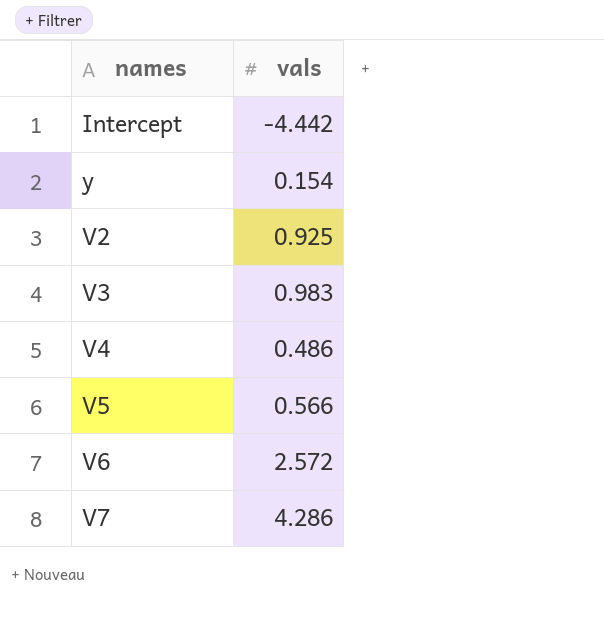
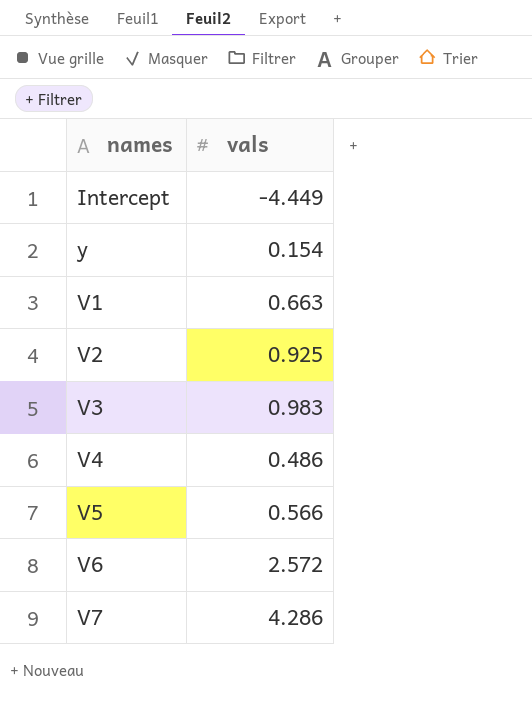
Intercept | vals: -4.442 -> -4.449
row V1: none -> 0.663

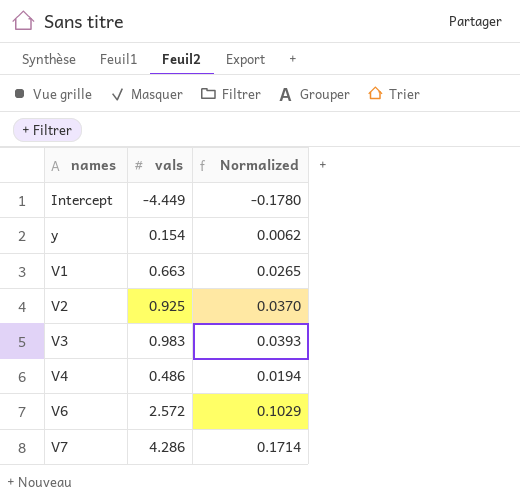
column Normalized | formula: none -> [vals] * 0.04
row V5: 0.566 -> none

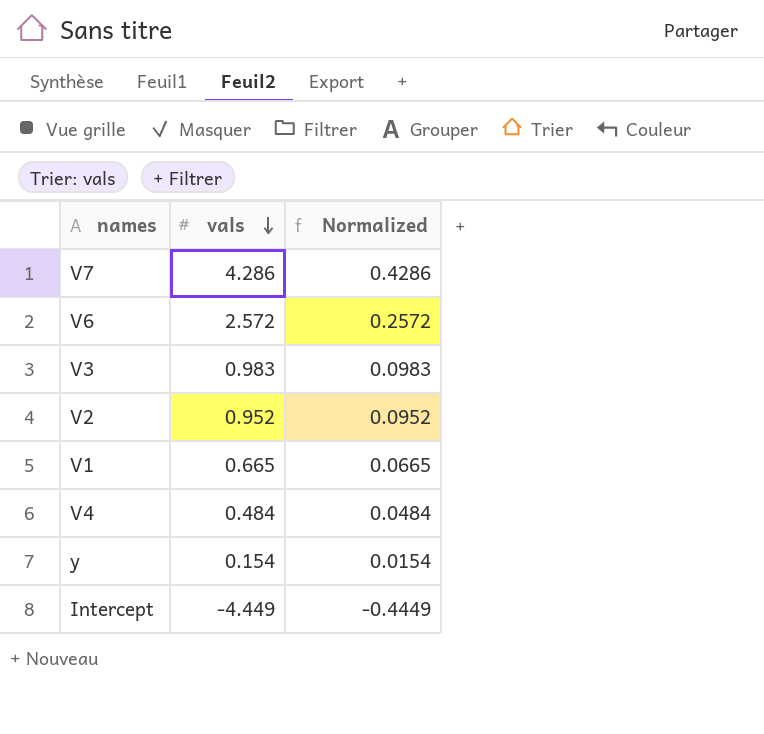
row order: none -> vals descending
column Normalized | formula: [vals] * 0.04 -> [vals] * 0.1
V2 | vals: 0.925 -> 0.952
V1 | vals: 0.663 -> 0.665
V4 | vals: 0.486 -> 0.484

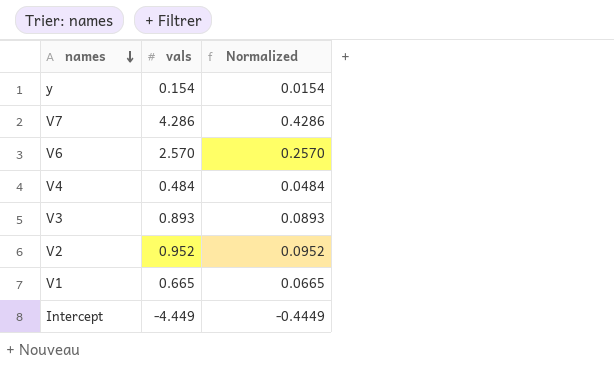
row order: vals descending -> names descending
V6 | vals: 2.572 -> 2.570
V6 | Normalized: 0.2572 -> 0.2570
V3 | vals: 0.983 -> 0.893
V3 | Normalized: 0.0983 -> 0.0893

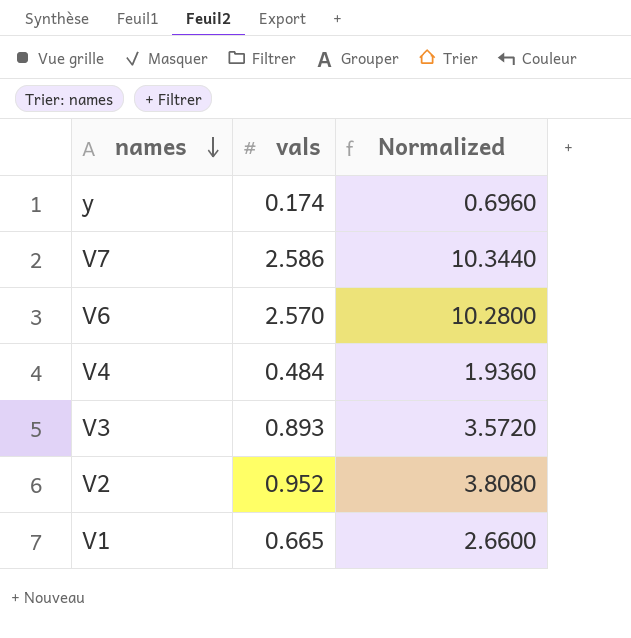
column Normalized | formula: [vals] * 0.1 -> [vals] * 4
row Intercept: -4.449 | -0.4449 -> none
y | vals: 0.154 -> 0.174
V7 | vals: 4.286 -> 2.586

